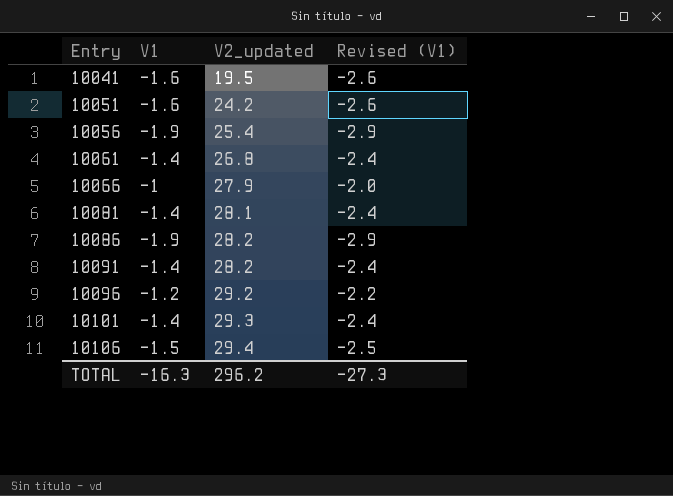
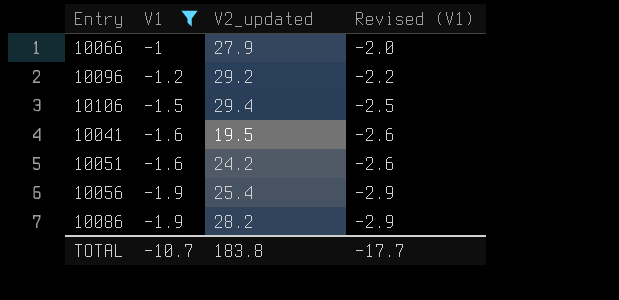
filter: none -> V1 != -1.4
row order: Entry ascending -> V1 descending
TOTAL | V1: -16.3 -> -10.7
TOTAL | V2_updated: 296.2 -> 183.8
TOTAL | Revised (V1): -27.3 -> -17.7

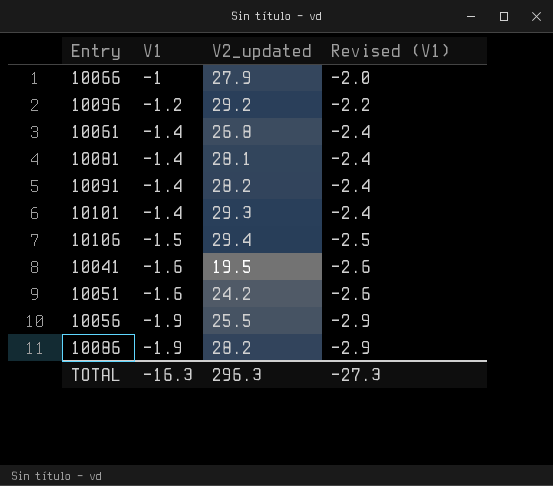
filter: V1 != -1.4 -> none
10056 | V2_updated: 25.4 -> 25.5
TOTAL | V1: -10.7 -> -16.3
TOTAL | V2_updated: 183.8 -> 296.3
TOTAL | Revised (V1): -17.7 -> -27.3

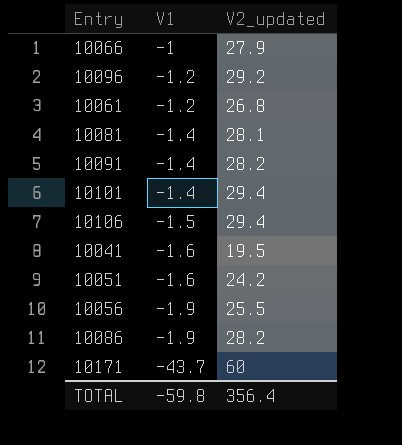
column Revised (V1) | formula: [V1] - 1 -> none
10061 | V1: -1.4 -> -1.2
10101 | V2_updated: 29.3 -> 29.4
row 10171: none -> -43.7 | 60
TOTAL | V1: -16.3 -> -59.8
TOTAL | V2_updated: 296.3 -> 356.4

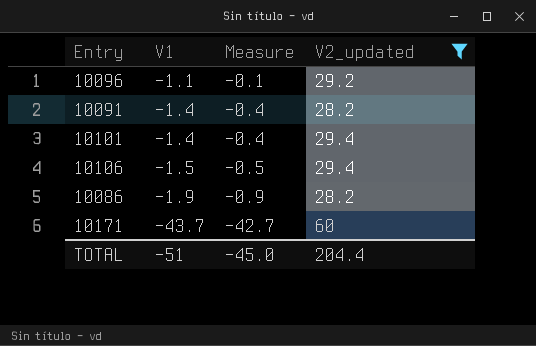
filter: none -> V2_updated >= 28.2
column Measure | formula: none -> [V1] + 1
10096 | V1: -1.2 -> -1.1
TOTAL | V1: -59.8 -> -51
TOTAL | V2_updated: 356.4 -> 204.4

